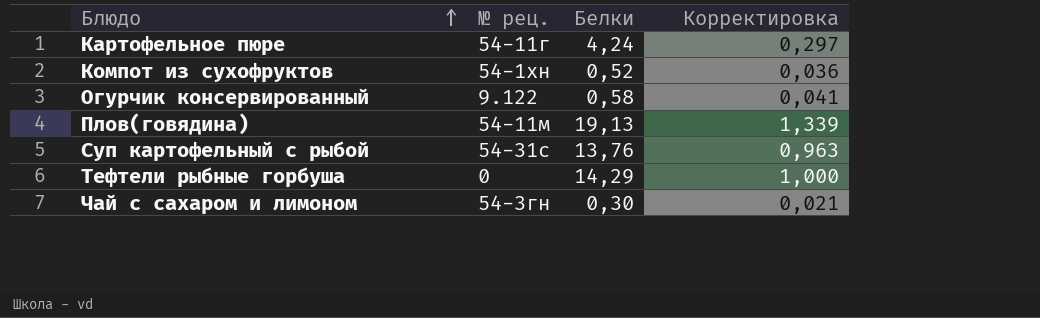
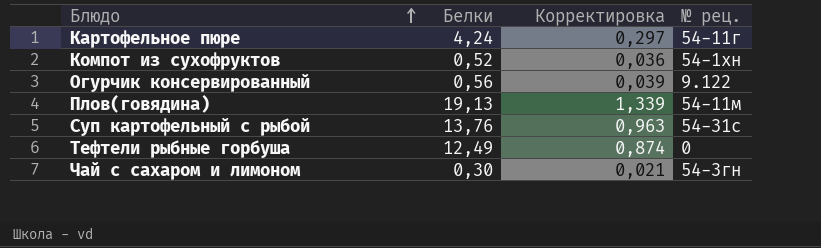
column № рец. | position: 2 -> 4
Огурчик консервированный | Белки: 0,58 -> 0,56
Огурчик консервированный | Корректировка: 0,041 -> 0,039
Тефтели рыбные горбуша | Белки: 14,29 -> 12,49
Тефтели рыбные горбуша | Корректировка: 1,000 -> 0,874

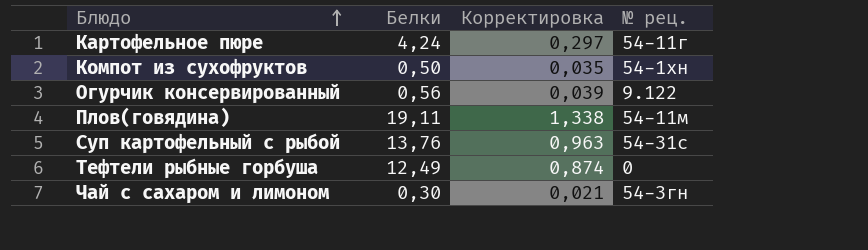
Компот из сухофруктов | Белки: 0,52 -> 0,50
Компот из сухофруктов | Корректировка: 0,036 -> 0,035
Плов(говядина) | Белки: 19,13 -> 19,11
Плов(говядина) | Корректировка: 1,339 -> 1,338

